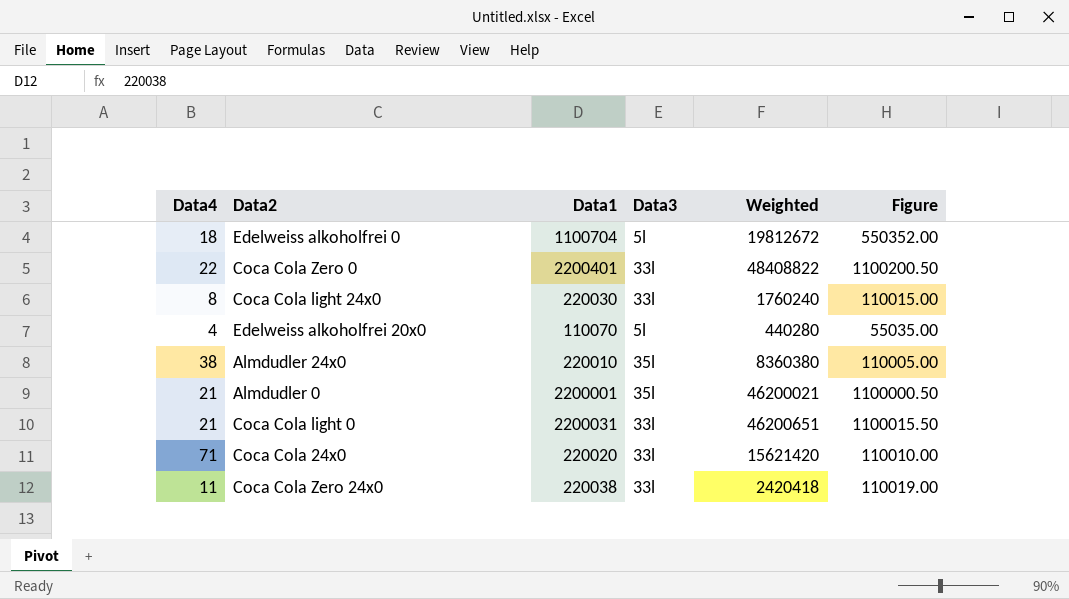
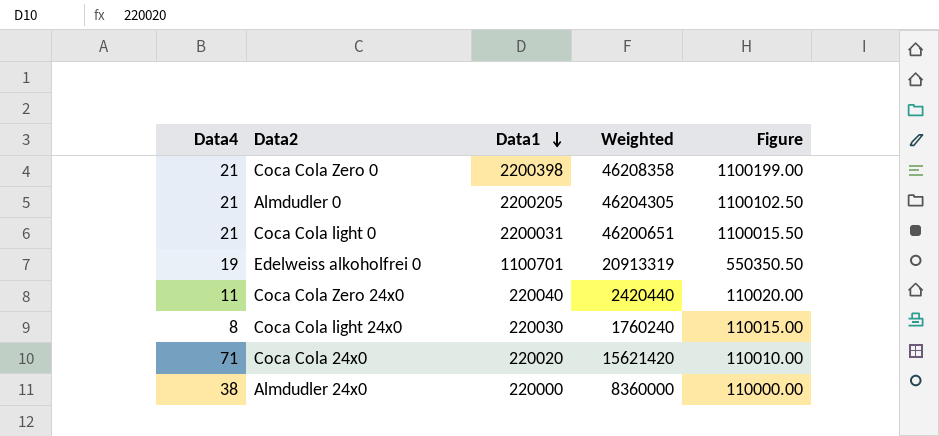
row order: none -> Data1 descending
column Data3 | position: 4 -> none
row Edelweiss alkoholfrei 20x0: 4 | 110070 | 5l | 440280 | 55035.00 -> none
Coca Cola Zero 0 | Data4: 22 -> 21
Coca Cola Zero 0 | Data1: 2200401 -> 2200398
Coca Cola Zero 0 | Weighted: 48408822 -> 46208358
Coca Cola Zero 0 | Figure: 1100200.50 -> 1100199.00
Almdudler 0 | Data1: 2200001 -> 2200205
Almdudler 0 | Weighted: 46200021 -> 46204305
Almdudler 0 | Figure: 1100000.50 -> 1100102.50
Edelweiss alkoholfrei 0 | Data4: 18 -> 19
Edelweiss alkoholfrei 0 | Data1: 1100704 -> 1100701
Edelweiss alkoholfrei 0 | Weighted: 19812672 -> 20913319
Edelweiss alkoholfrei 0 | Figure: 550352.00 -> 550350.50
Coca Cola Zero 24x0 | Data1: 220038 -> 220040
Coca Cola Zero 24x0 | Weighted: 2420418 -> 2420440
Coca Cola Zero 24x0 | Figure: 110019.00 -> 110020.00
Almdudler 24x0 | Data1: 220010 -> 220000
Almdudler 24x0 | Weighted: 8360380 -> 8360000
Almdudler 24x0 | Figure: 110005.00 -> 110000.00

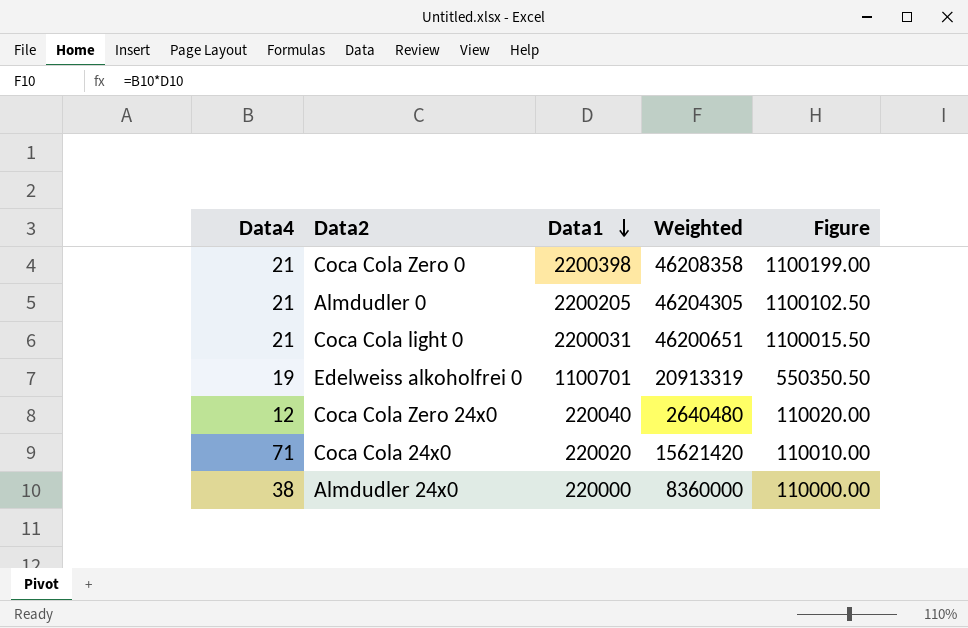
row Coca Cola light 24x0: 8 | 220030 | 1760240 | 110015.00 -> none
Coca Cola Zero 24x0 | Data4: 11 -> 12
Coca Cola Zero 24x0 | Weighted: 2420440 -> 2640480

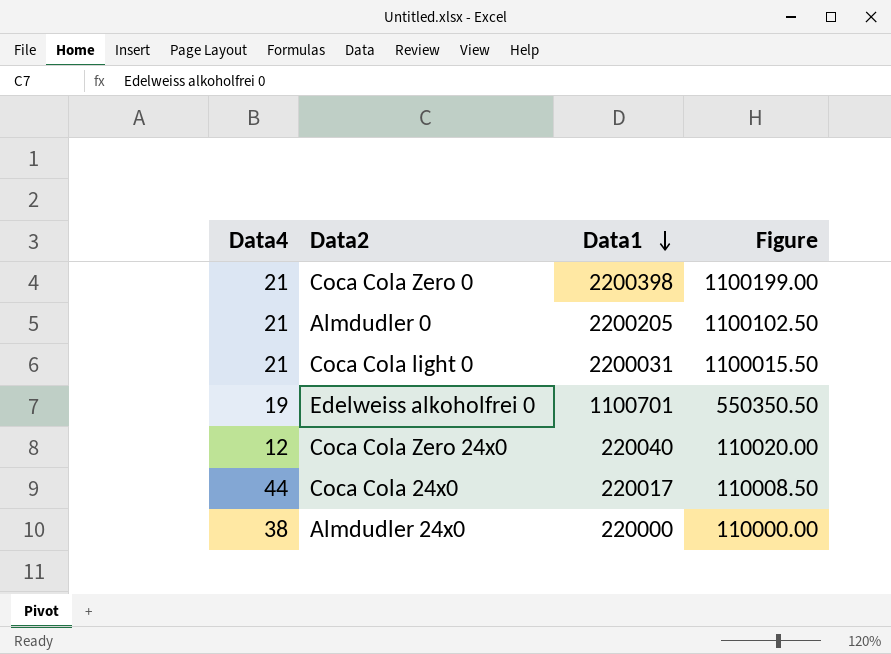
column Weighted | formula: [Data4] * [Data1] -> none
Coca Cola 24x0 | Data4: 71 -> 44
Coca Cola 24x0 | Data1: 220020 -> 220017
Coca Cola 24x0 | Figure: 110010.00 -> 110008.50

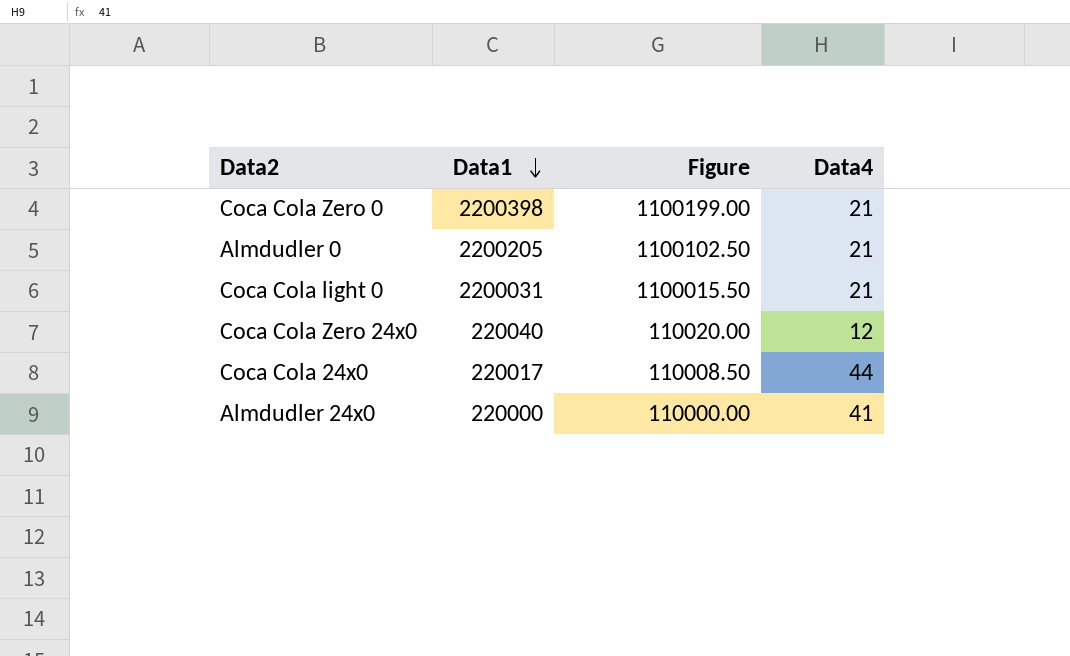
column Data4 | position: 1 -> 4
row Edelweiss alkoholfrei 0: 19 | 1100701 | 550350.50 -> none
Almdudler 24x0 | Data4: 38 -> 41

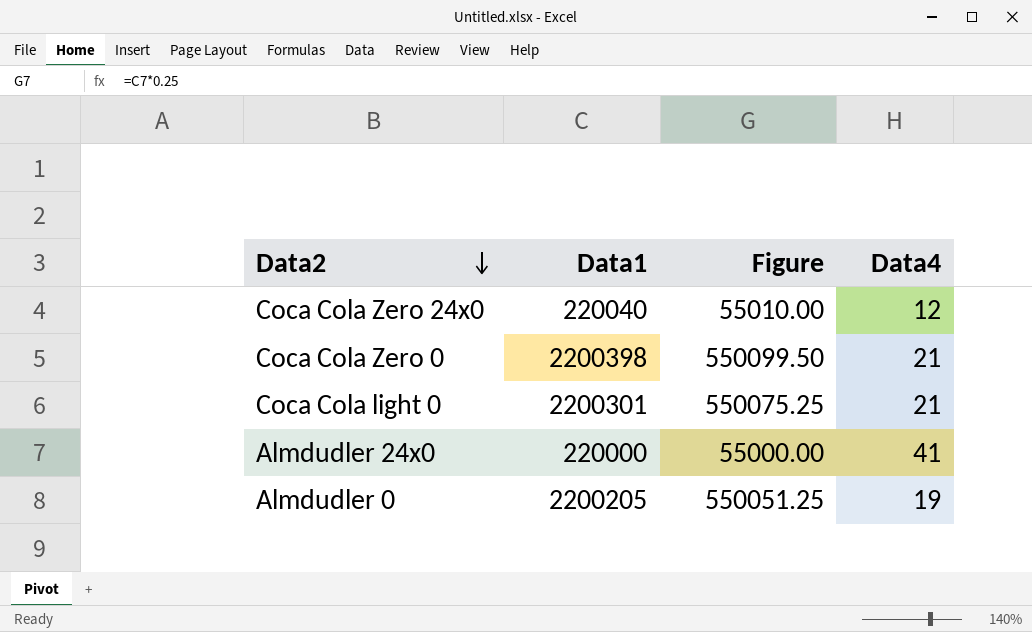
row order: Data1 descending -> Data2 descending
column Figure | formula: [Data1] * 0.5 -> [Data1] * 0.25
row Coca Cola 24x0: 220017 | 110008.50 | 44 -> none
Coca Cola light 0 | Data1: 2200031 -> 2200301
Almdudler 0 | Data4: 21 -> 19

